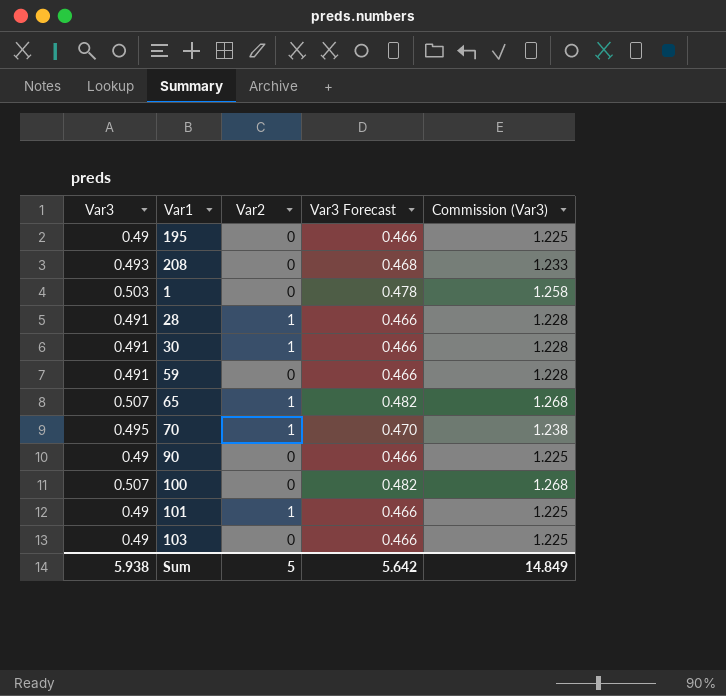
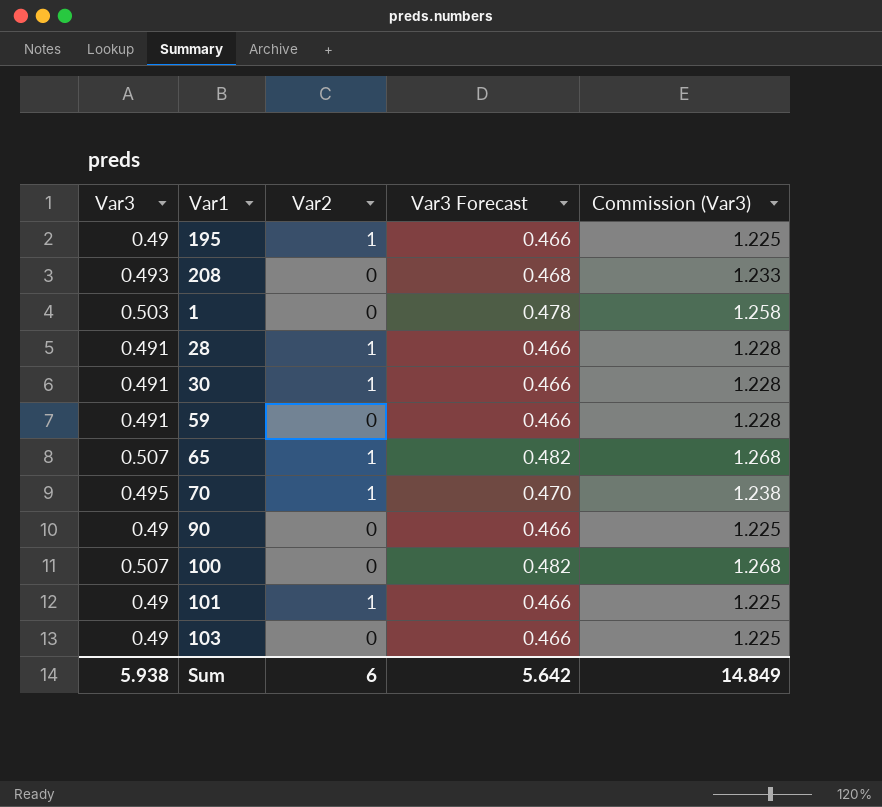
195 | Var2: 0 -> 1
Sum | Var2: 5 -> 6

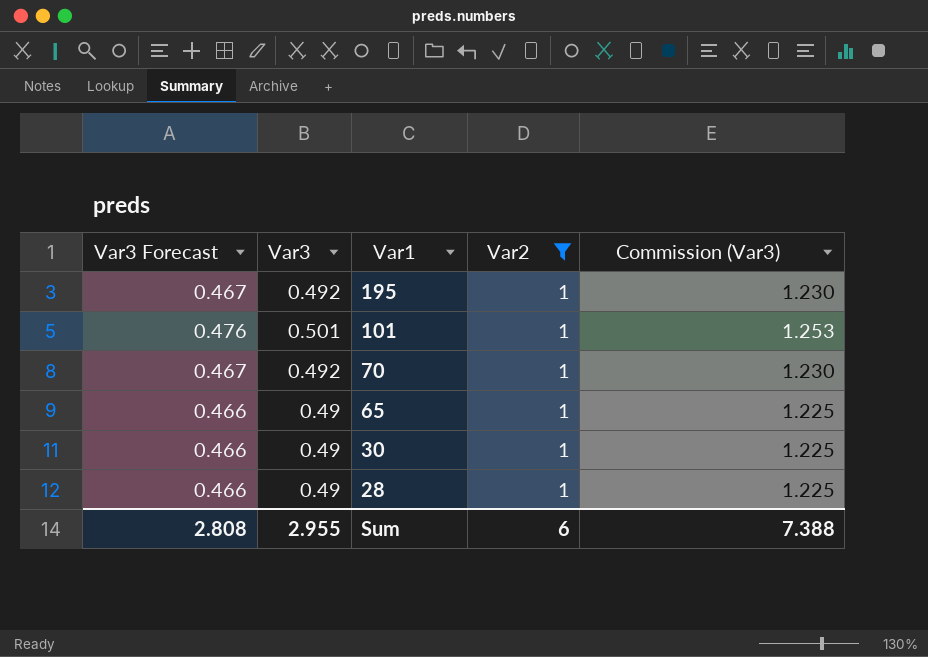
filter: none -> Var2 = 1
row order: none -> Var1 descending
column Var3 Forecast | position: 4 -> 1
195 | Var3 Forecast: 0.466 -> 0.467
195 | Var3: 0.49 -> 0.492
195 | Commission (Var3): 1.225 -> 1.230
101 | Var3 Forecast: 0.466 -> 0.476
101 | Var3: 0.49 -> 0.501
101 | Commission (Var3): 1.225 -> 1.253
70 | Var3 Forecast: 0.470 -> 0.467
70 | Var3: 0.495 -> 0.492
70 | Commission (Var3): 1.238 -> 1.230
65 | Var3 Forecast: 0.482 -> 0.466
65 | Var3: 0.507 -> 0.49
65 | Commission (Var3): 1.268 -> 1.225
30 | Var3: 0.491 -> 0.49
30 | Commission (Var3): 1.228 -> 1.225
28 | Var3: 0.491 -> 0.49
28 | Commission (Var3): 1.228 -> 1.225
Sum | Var3 Forecast: 5.642 -> 2.808
Sum | Var3: 5.938 -> 2.955
Sum | Commission (Var3): 14.849 -> 7.388

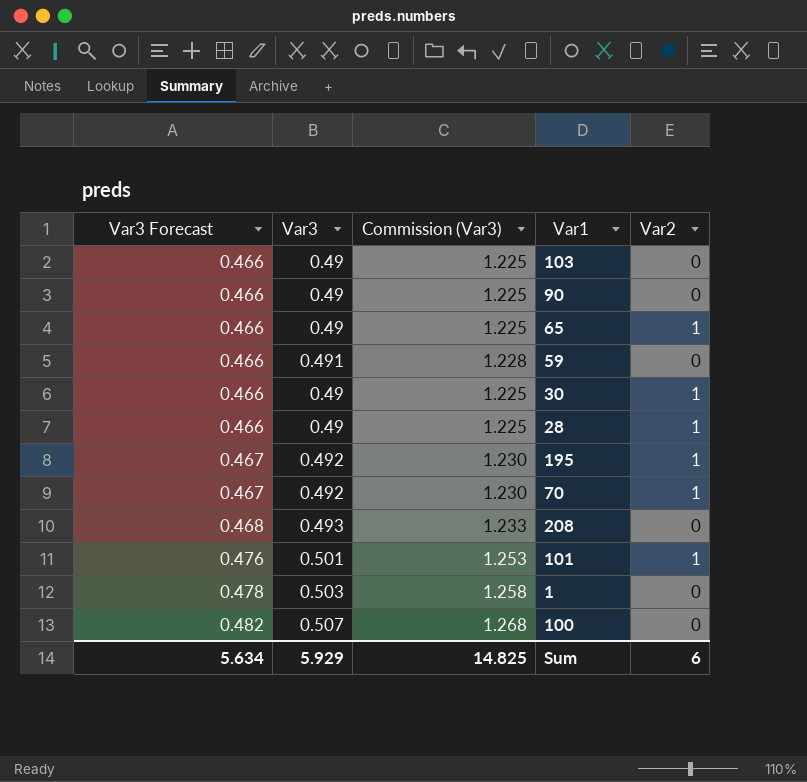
filter: Var2 = 1 -> none
row order: Var1 descending -> Var3 Forecast ascending
column Commission (Var3) | position: 5 -> 3
Sum | Var3 Forecast: 2.808 -> 5.634
Sum | Var3: 2.955 -> 5.929
Sum | Commission (Var3): 7.388 -> 14.825

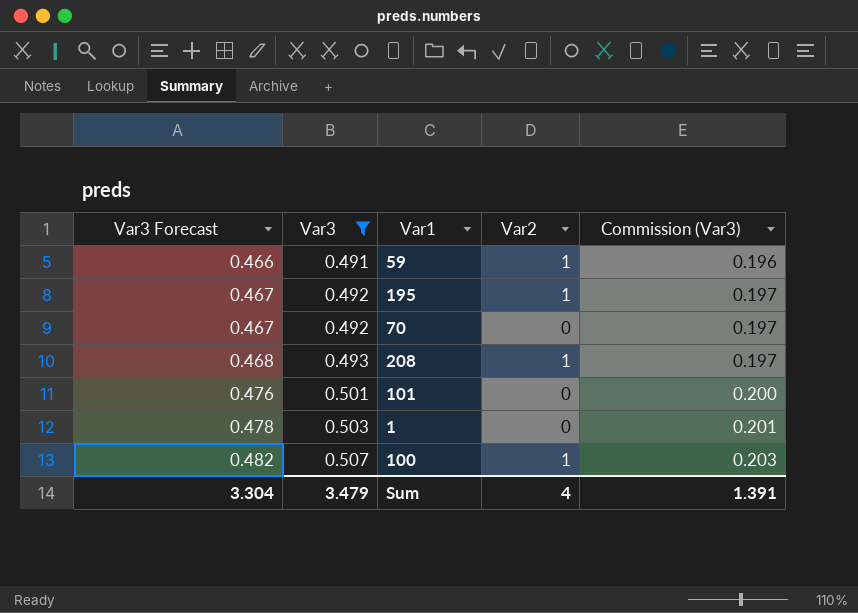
filter: none -> Var3 != 0.49
column Commission (Var3) | formula: [Var3] * 2.5 -> [Var3] * 0.4
column Commission (Var3) | position: 3 -> 5
59 | Var2: 0 -> 1
70 | Var2: 1 -> 0
208 | Var2: 0 -> 1
101 | Var2: 1 -> 0
100 | Var2: 0 -> 1
Sum | Var3 Forecast: 5.634 -> 3.304
Sum | Var3: 5.929 -> 3.479
Sum | Var2: 6 -> 4
Sum | Commission (Var3): 14.825 -> 1.391

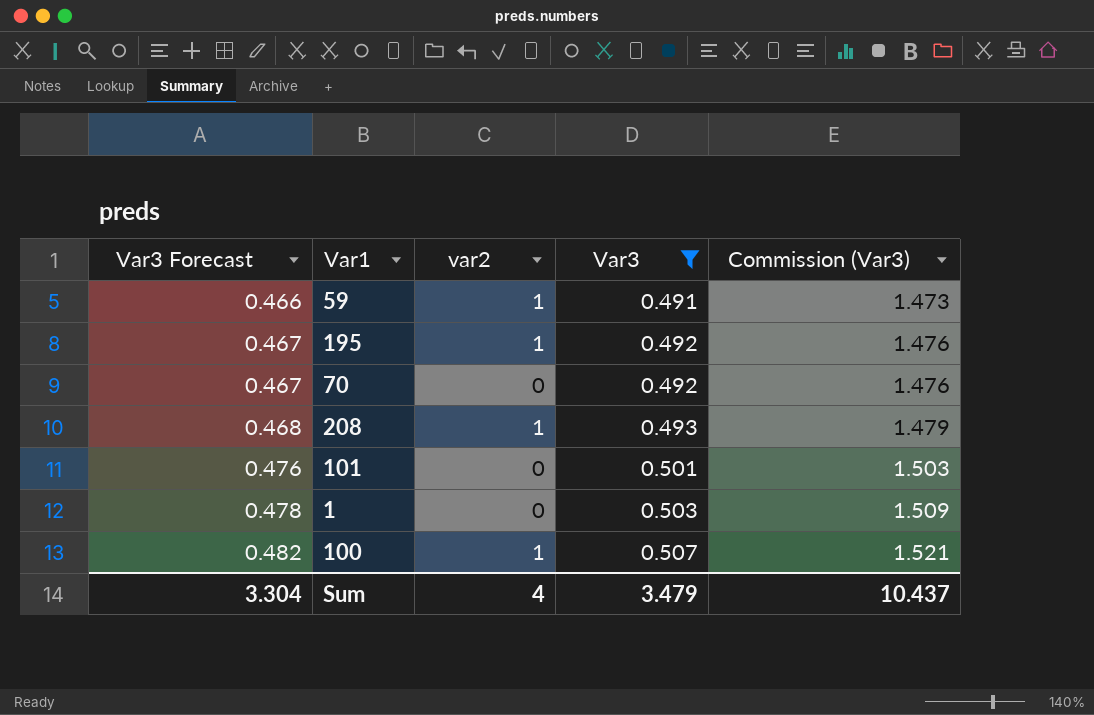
column name: Var2 -> var2
column Var3 | position: 2 -> 4
column Commission (Var3) | formula: [Var3] * 0.4 -> [Var3] * 3
Sum | Commission (Var3): 1.391 -> 10.437

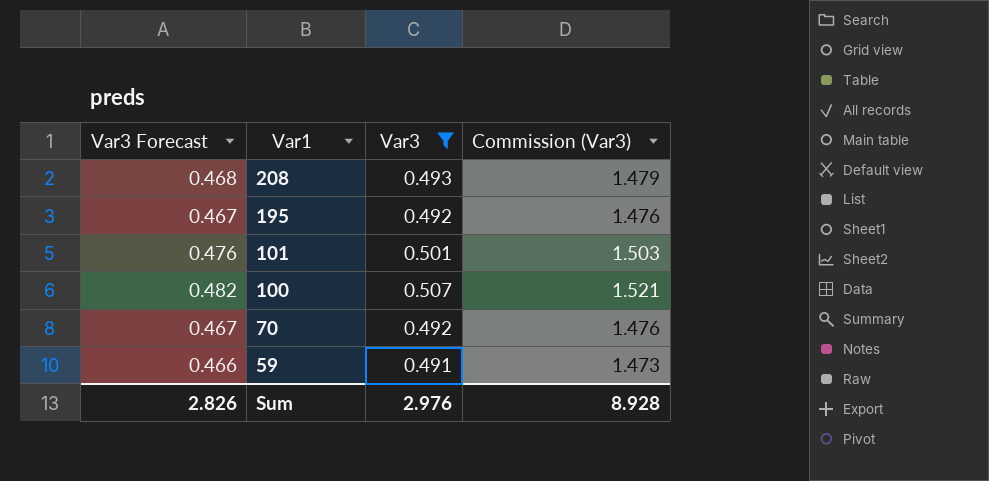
row order: Var3 Forecast ascending -> Var1 descending
column var2 | position: 3 -> none
row 1: 0.478 | 0 | 0.503 | 1.509 -> none
Sum | Var3 Forecast: 3.304 -> 2.826
Sum | Var3: 3.479 -> 2.976
Sum | Commission (Var3): 10.437 -> 8.928

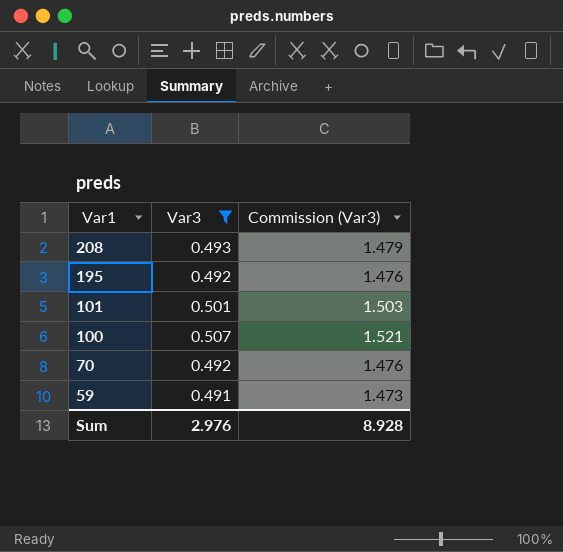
column Var3 Forecast | formula: [Var3] * 0.95 -> none

